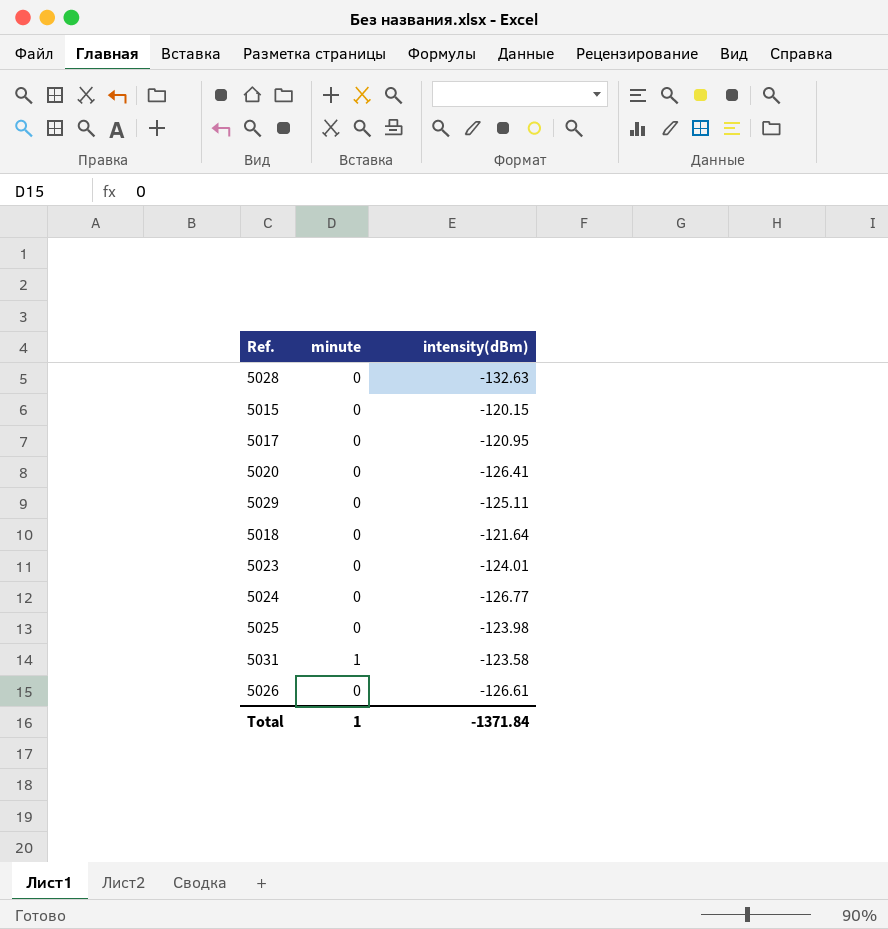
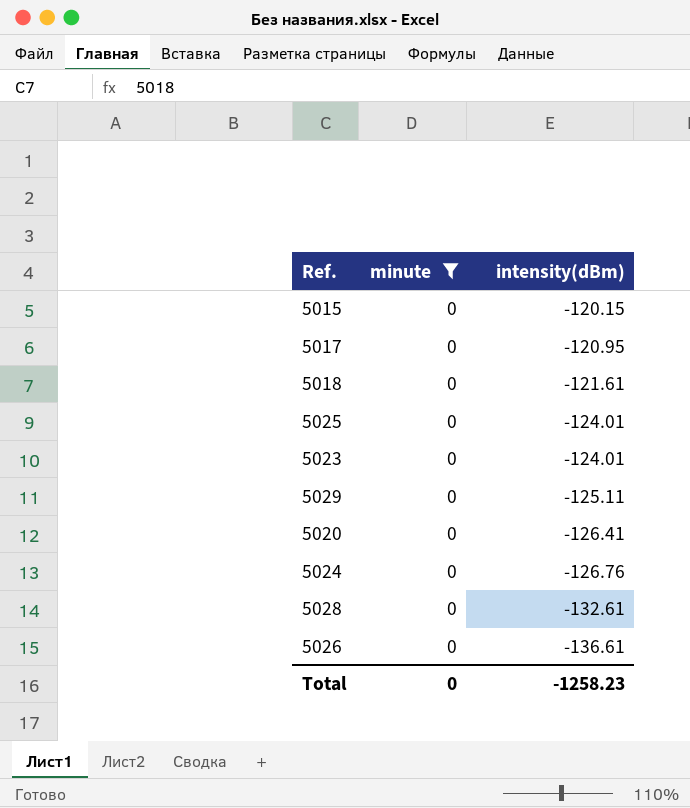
filter: none -> minute = 0
row order: none -> intensity(dBm) descending
5018 | intensity(dBm): -121.64 -> -121.61
5025 | intensity(dBm): -123.98 -> -124.01
5024 | intensity(dBm): -126.77 -> -126.76
5028 | intensity(dBm): -132.63 -> -132.61
5026 | intensity(dBm): -126.61 -> -136.61
Total | minute: 1 -> 0
Total | intensity(dBm): -1371.84 -> -1258.23

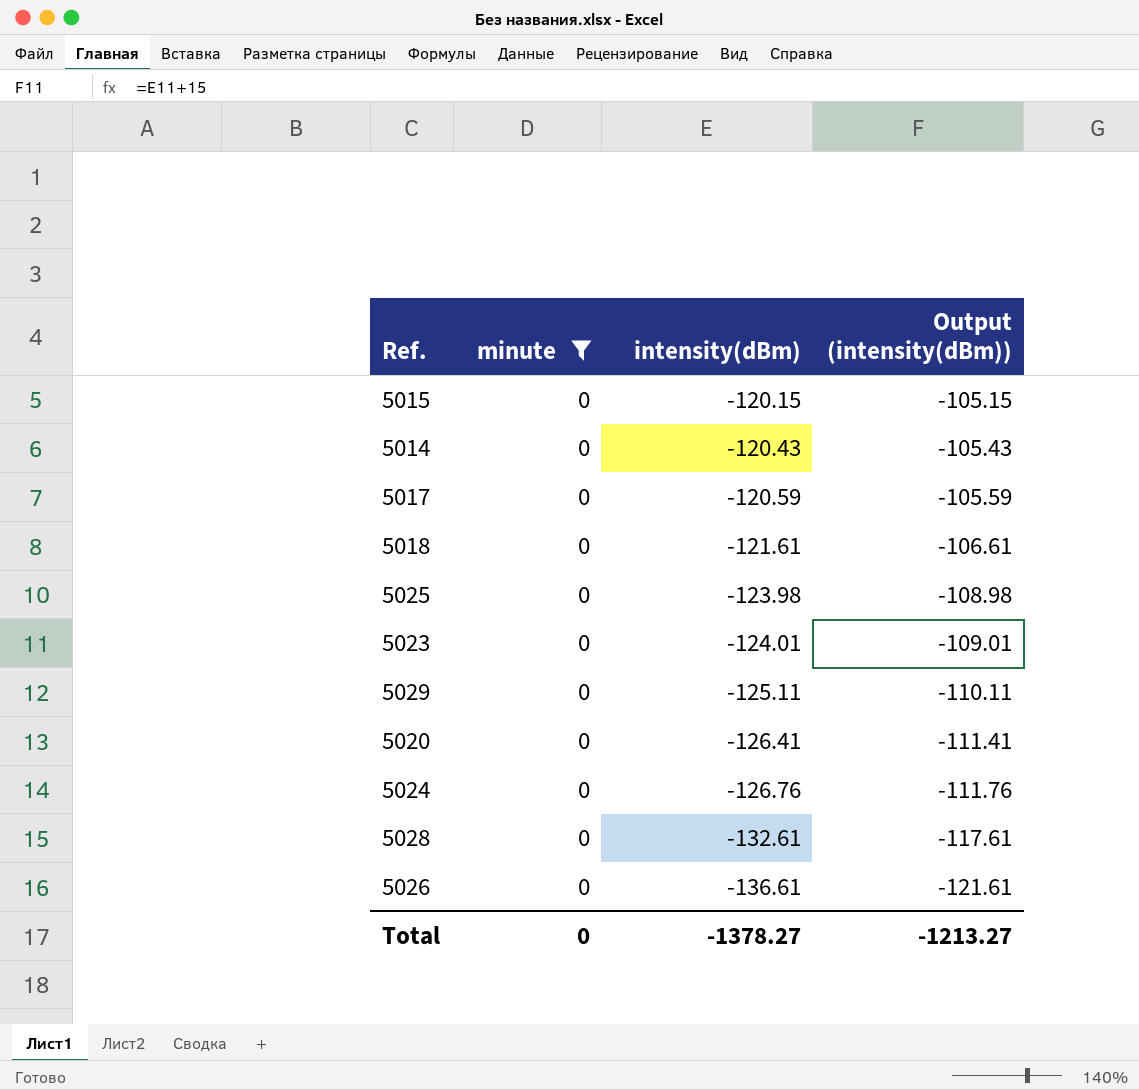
column Output (intensity(dBm)) | formula: none -> [intensity(dBm)] + 15
row 5014: none -> 0 | -120.43 | -105.43
5017 | intensity(dBm): -120.95 -> -120.59
5025 | intensity(dBm): -124.01 -> -123.98
Total | intensity(dBm): -1258.23 -> -1378.27

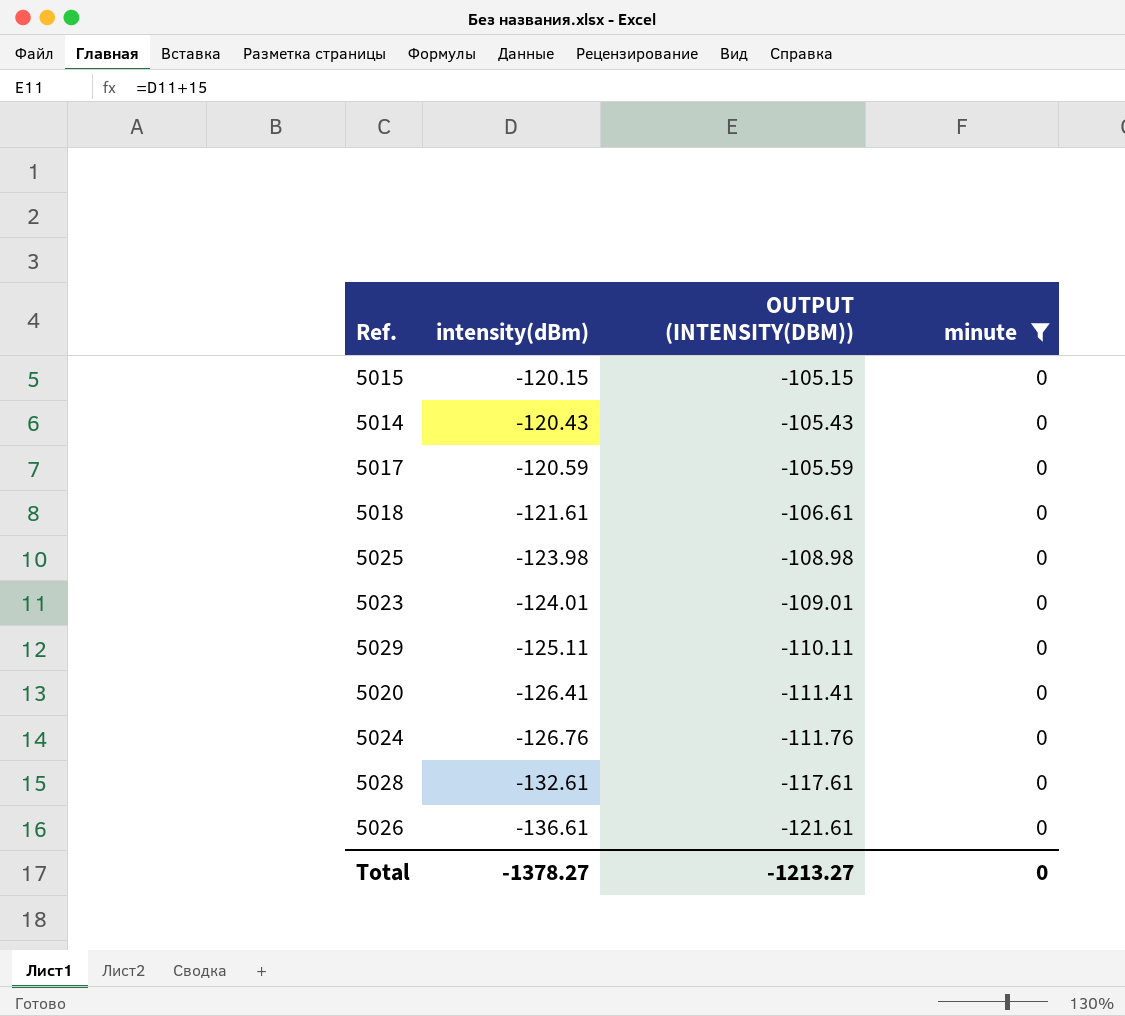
column name: Output (intensity(dBm)) -> OUTPUT (INTENSITY(DBM))
column minute | position: 2 -> 4

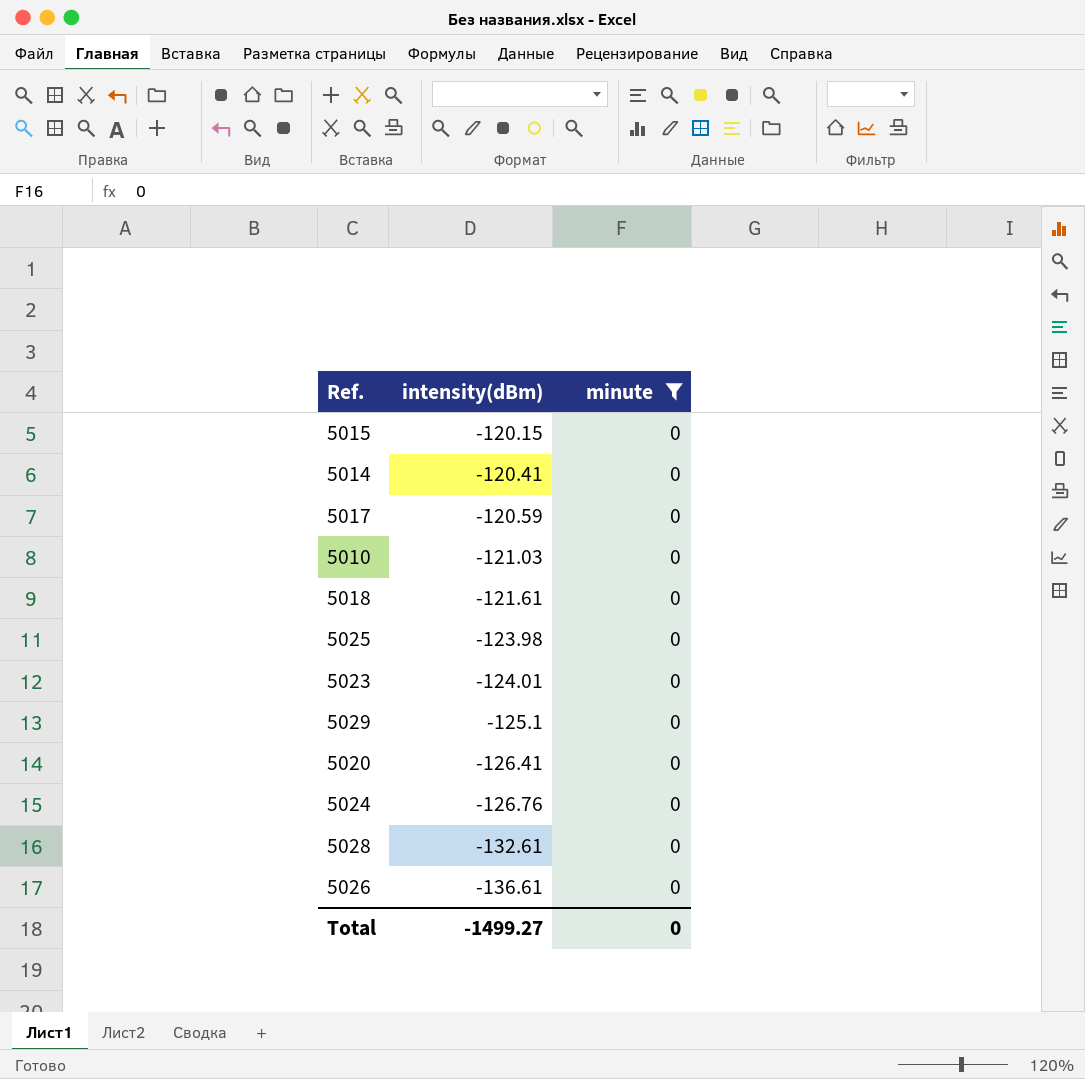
column OUTPUT (INTENSITY(DBM)) | formula: [intensity(dBm)] + 15 -> none
5014 | intensity(dBm): -120.43 -> -120.41
row 5010: none -> -121.03 | 0
5029 | intensity(dBm): -125.11 -> -125.1
Total | intensity(dBm): -1378.27 -> -1499.27

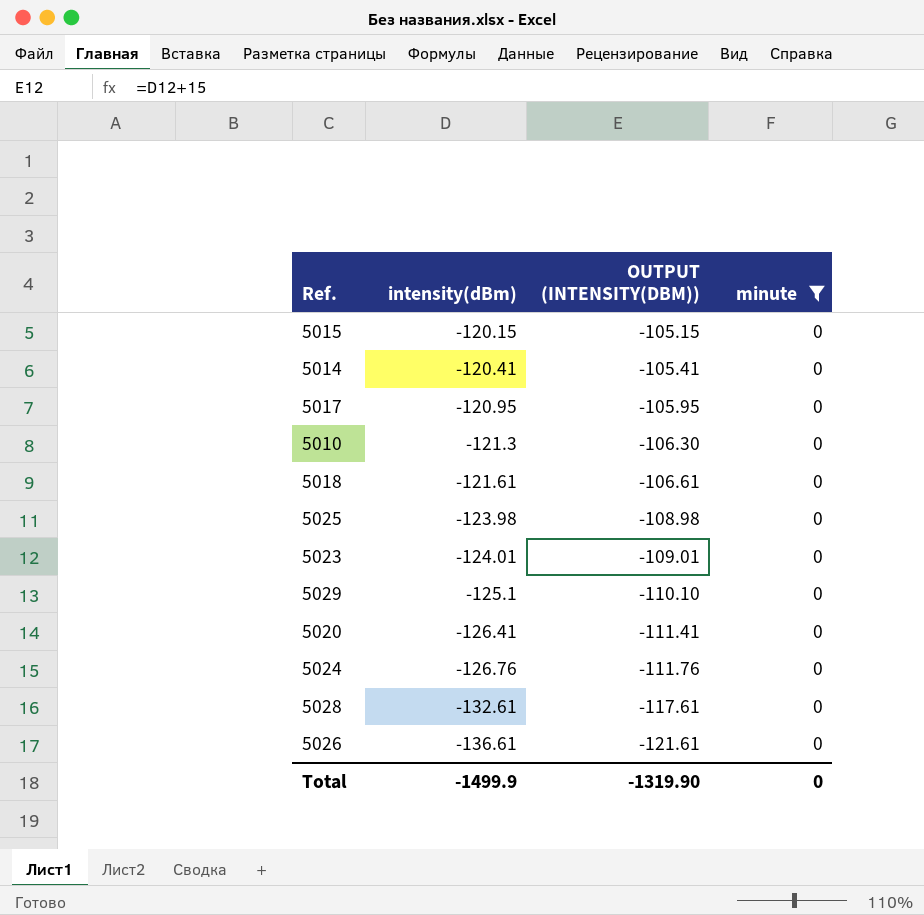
column OUTPUT (INTENSITY(DBM)) | formula: none -> [intensity(dBm)] + 15
5017 | intensity(dBm): -120.59 -> -120.95
5010 | intensity(dBm): -121.03 -> -121.3
Total | intensity(dBm): -1499.27 -> -1499.9

